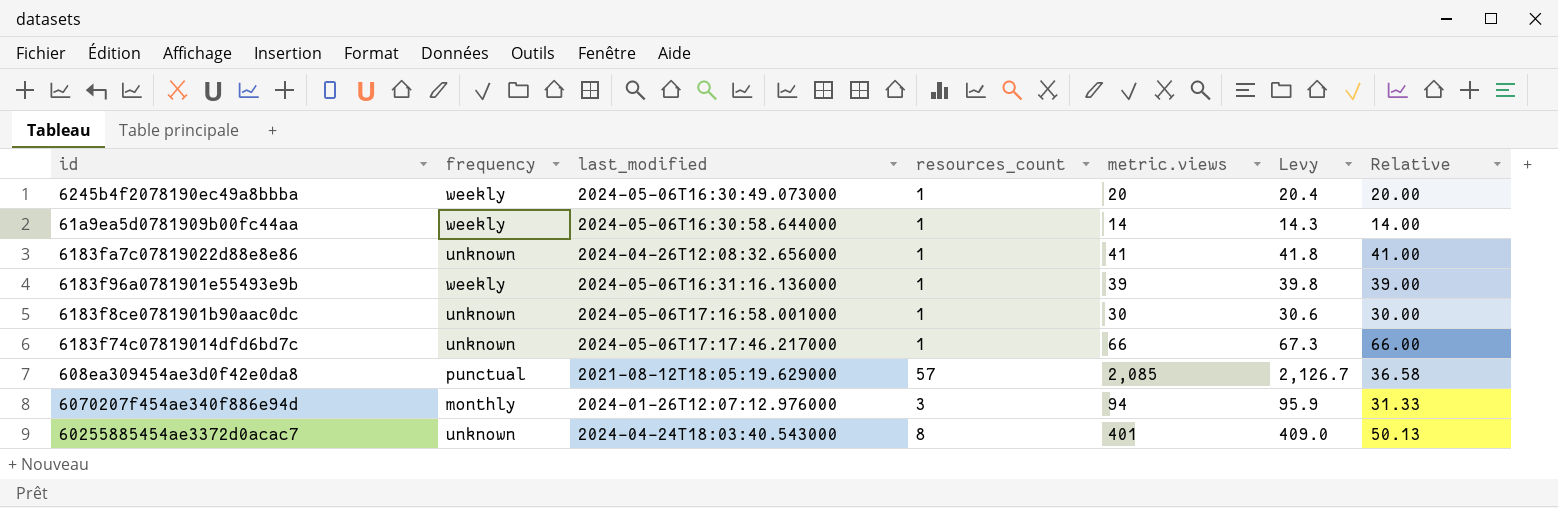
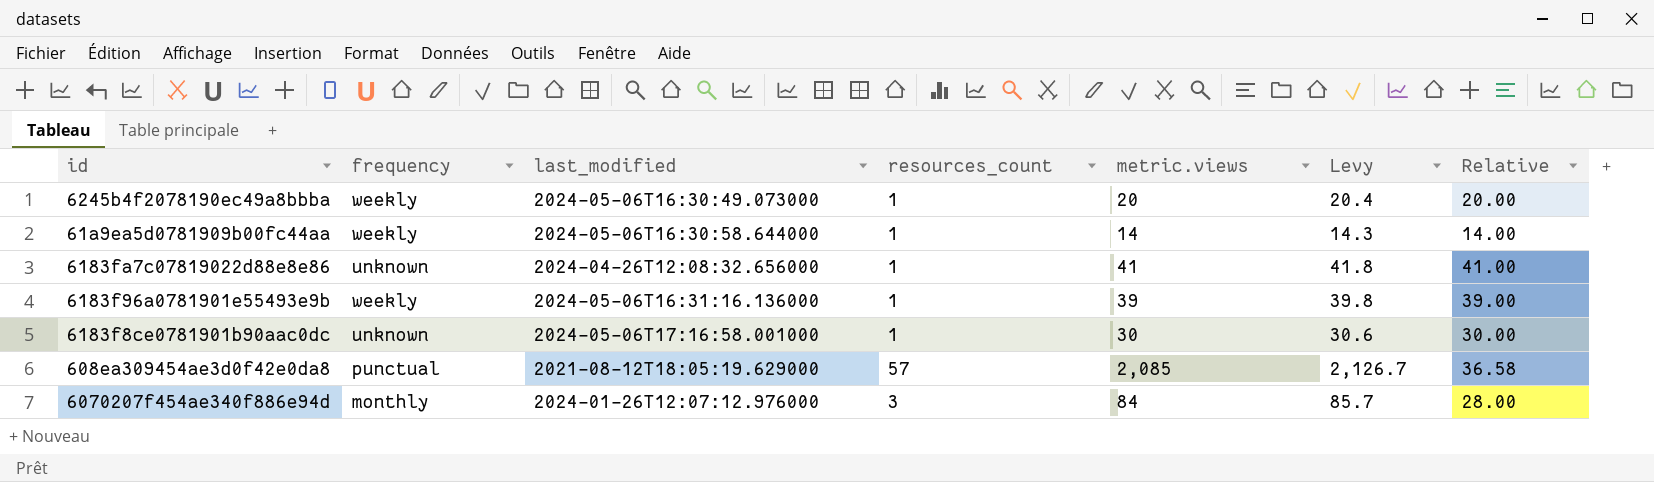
row 6183f74c07819014dfd6bd7c: unknown | 2024-05-06T17:17:46.217000 | 1 | 66 | 67.3 | 66.00 -> none
row 60255885454ae3372d0acac7: unknown | 2024-04-24T18:03:40.543000 | 8 | 401 | 409.0 | 50.13 -> none
6070207f454ae340f886e94d | metric.views: 94 -> 84
6070207f454ae340f886e94d | Levy: 95.9 -> 85.7
6070207f454ae340f886e94d | Relative: 31.33 -> 28.00

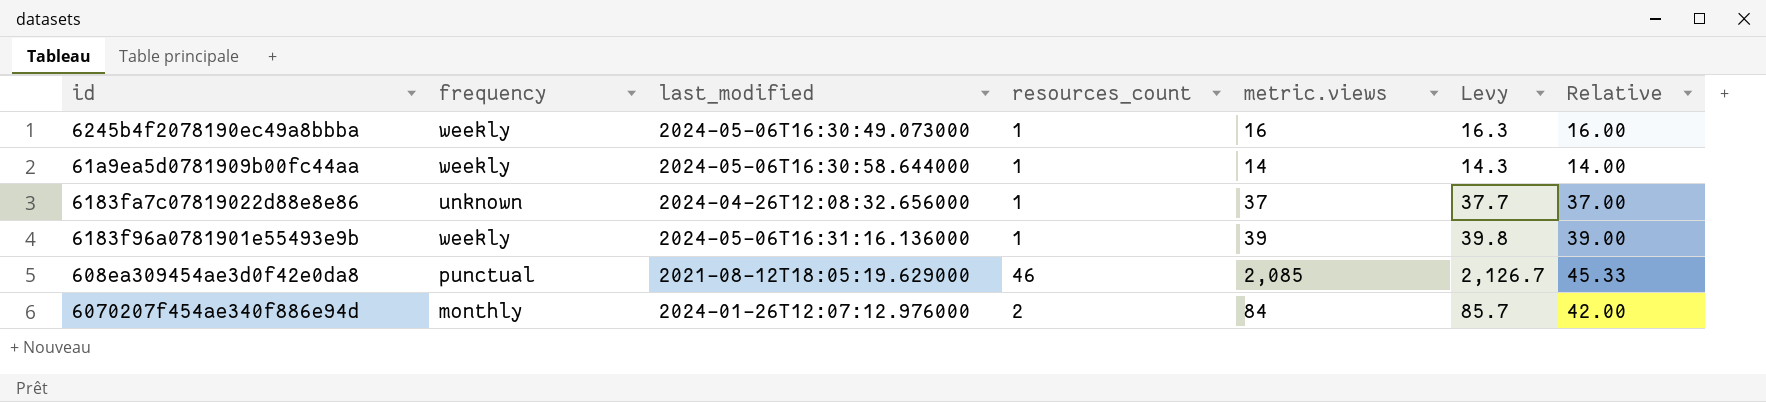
row 6183f8ce0781901b90aac0dc: unknown | 2024-05-06T17:16:58.001000 | 1 | 30 | 30.6 | 30.00 -> none
6245b4f2078190ec49a8bbba | metric.views: 20 -> 16
6245b4f2078190ec49a8bbba | Levy: 20.4 -> 16.3
6245b4f2078190ec49a8bbba | Relative: 20.00 -> 16.00
6183fa7c07819022d88e8e86 | metric.views: 41 -> 37
6183fa7c07819022d88e8e86 | Levy: 41.8 -> 37.7
6183fa7c07819022d88e8e86 | Relative: 41.00 -> 37.00
608ea309454ae3d0f42e0da8 | resources_count: 57 -> 46
608ea309454ae3d0f42e0da8 | Relative: 36.58 -> 45.33
6070207f454ae340f886e94d | resources_count: 3 -> 2
6070207f454ae340f886e94d | Relative: 28.00 -> 42.00

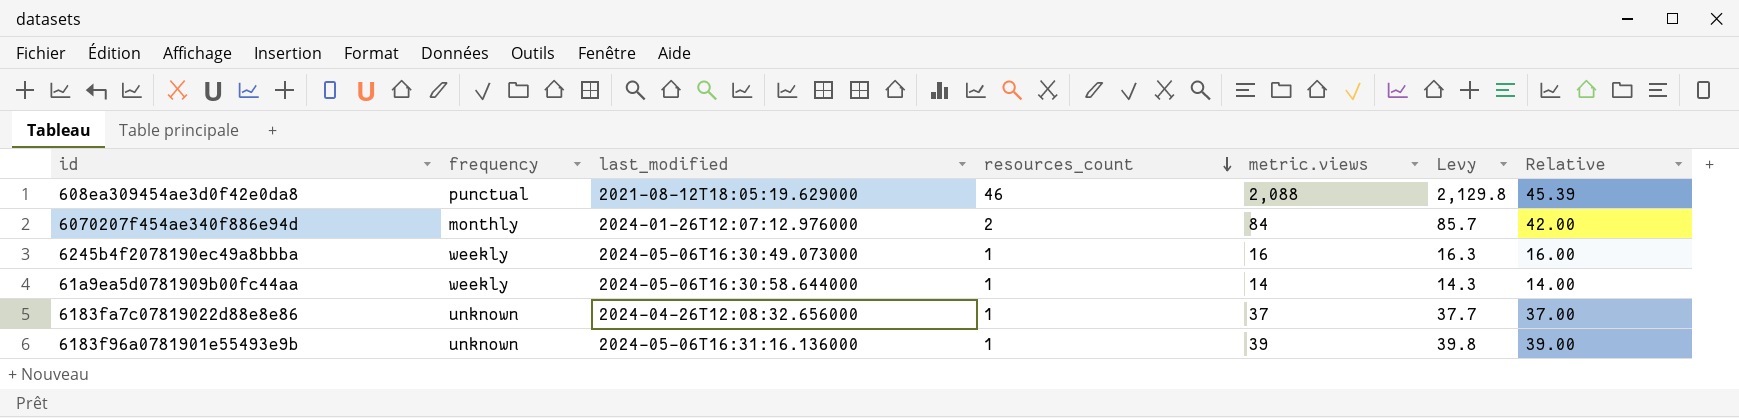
row order: none -> resources_count descending
608ea309454ae3d0f42e0da8 | metric.views: 2,085 -> 2,088
608ea309454ae3d0f42e0da8 | Levy: 2,126.7 -> 2,129.8
608ea309454ae3d0f42e0da8 | Relative: 45.33 -> 45.39
6183f96a0781901e55493e9b | frequency: weekly -> unknown

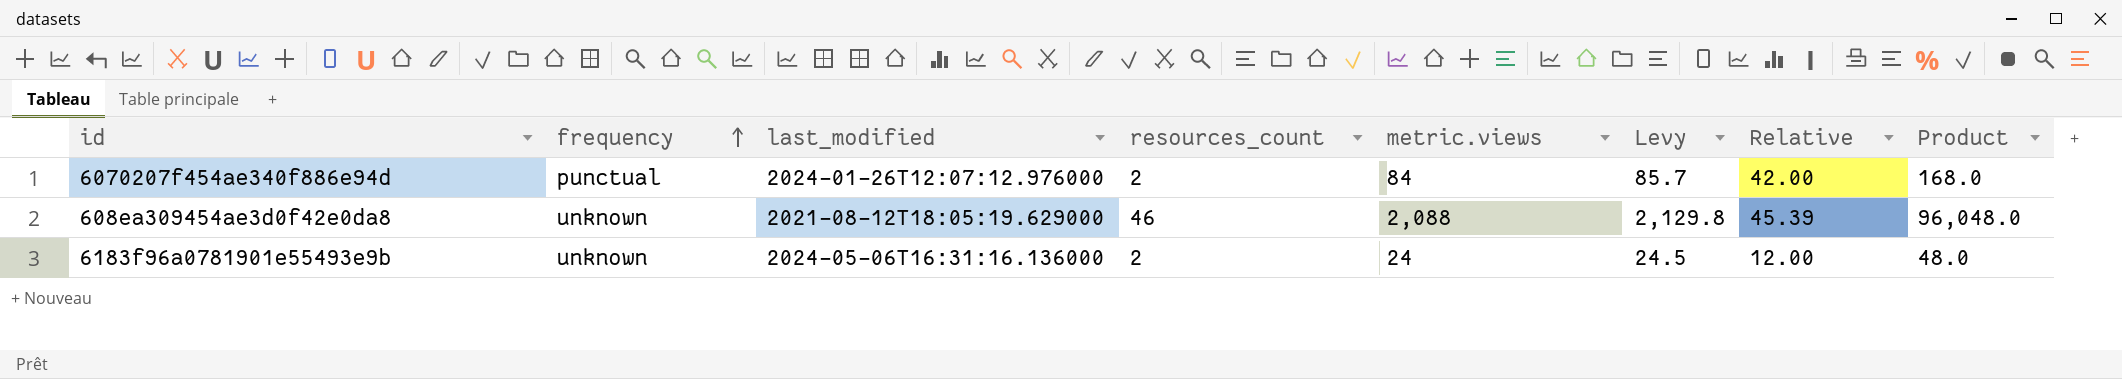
row order: resources_count descending -> frequency ascending
column Product | formula: none -> [resources_count] * [metric.views]
row 6245b4f2078190ec49a8bbba: weekly | 2024-05-06T16:30:49.073000 | 1 | 16 | 16.3 | 16.00 -> none
row 61a9ea5d0781909b00fc44aa: weekly | 2024-05-06T16:30:58.644000 | 1 | 14 | 14.3 | 14.00 -> none
row 6183fa7c07819022d88e8e86: unknown | 2024-04-26T12:08:32.656000 | 1 | 37 | 37.7 | 37.00 -> none
6070207f454ae340f886e94d | frequency: monthly -> punctual
608ea309454ae3d0f42e0da8 | frequency: punctual -> unknown
6183f96a0781901e55493e9b | resources_count: 1 -> 2
6183f96a0781901e55493e9b | metric.views: 39 -> 24
6183f96a0781901e55493e9b | Levy: 39.8 -> 24.5
6183f96a0781901e55493e9b | Relative: 39.00 -> 12.00

